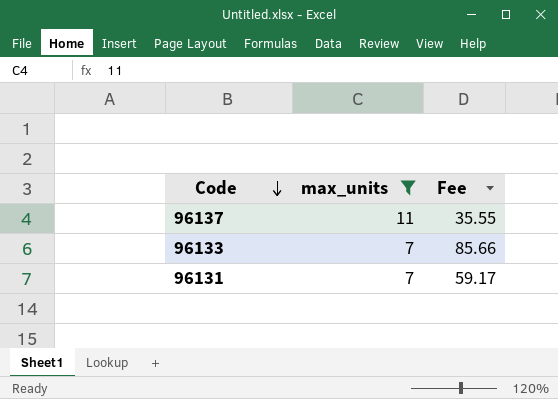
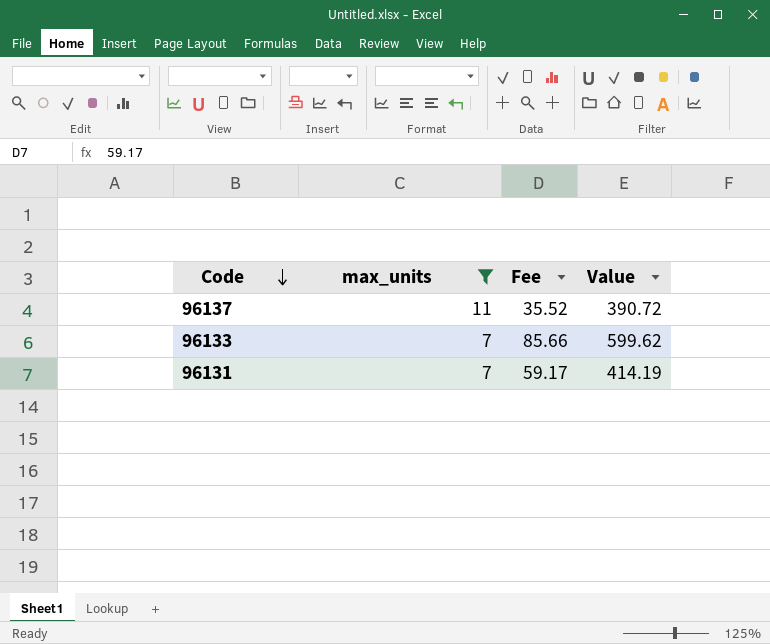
column Value | formula: none -> [max_units] * [Fee]
96137 | Fee: 35.55 -> 35.52

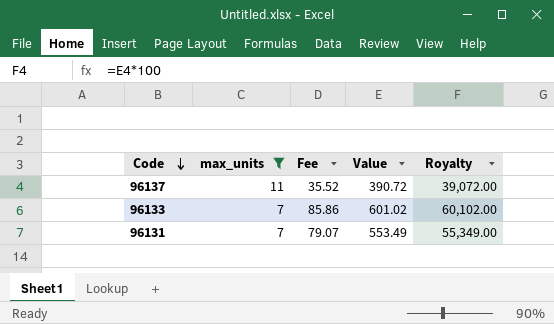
column Royalty | formula: none -> [Value] * 100
96133 | Fee: 85.66 -> 85.86
96133 | Value: 599.62 -> 601.02
96131 | Fee: 59.17 -> 79.07
96131 | Value: 414.19 -> 553.49

